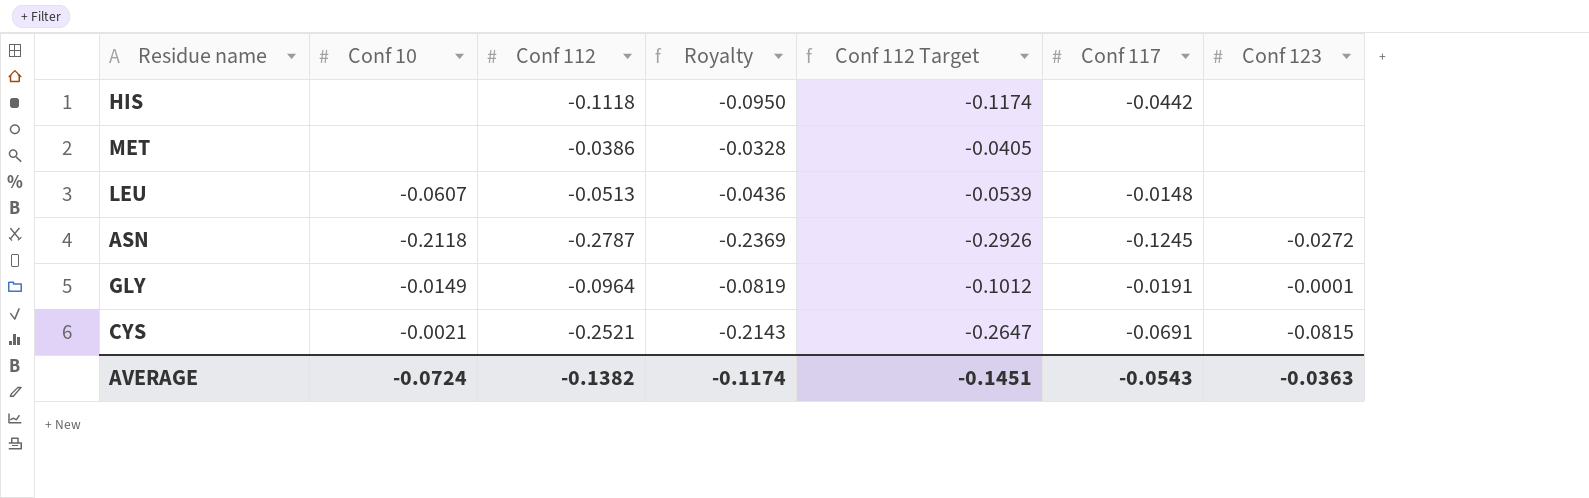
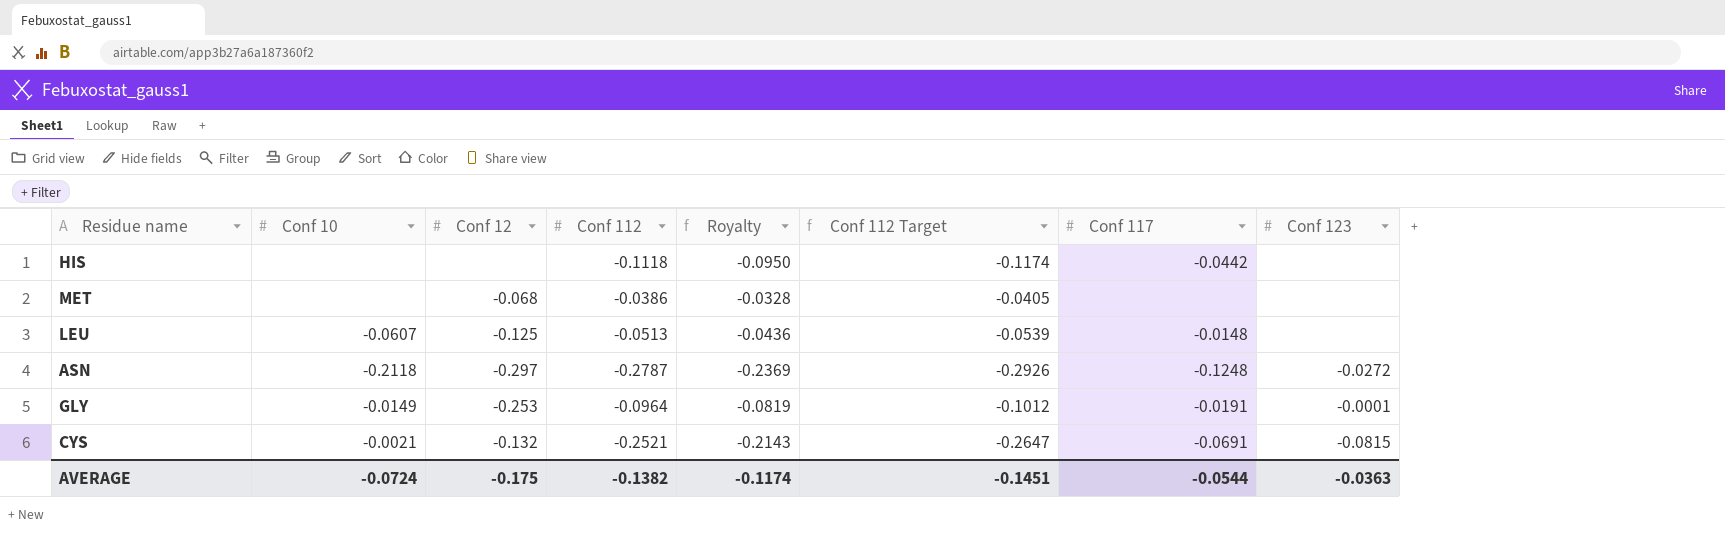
column Conf 12 | position: none -> 3
ASN | Conf 117: -0.1245 -> -0.1248
AVERAGE | Conf 117: -0.0543 -> -0.0544

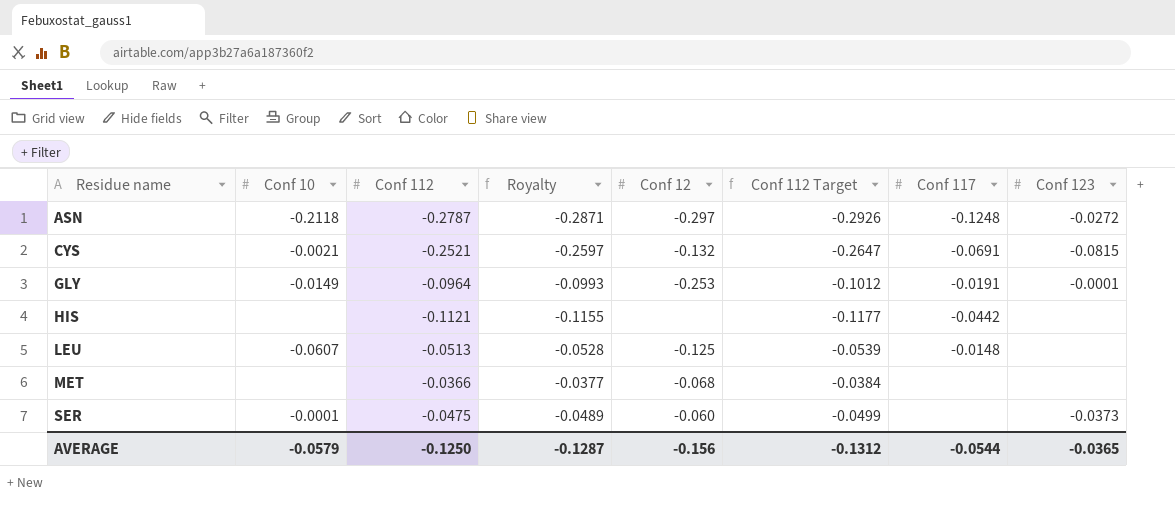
row order: none -> Residue name ascending
column Royalty | formula: [Conf 112] * 0.85 -> [Conf 112] * 1.03
column Conf 12 | position: 3 -> 5
HIS | Conf 112: -0.1118 -> -0.1121
HIS | Conf 112 Target: -0.1174 -> -0.1177
MET | Conf 112: -0.0386 -> -0.0366
MET | Conf 112 Target: -0.0405 -> -0.0384
row SER: none -> -0.0001 | -0.0475 | -0.0489 | -0.060 | -0.0499 | none | -0.0373
AVERAGE | Conf 10: -0.0724 -> -0.0579
AVERAGE | Conf 112: -0.1382 -> -0.1250
AVERAGE | Royalty: -0.1174 -> -0.1287
AVERAGE | Conf 12: -0.175 -> -0.156
AVERAGE | Conf 112 Target: -0.1451 -> -0.1312
AVERAGE | Conf 123: -0.0363 -> -0.0365

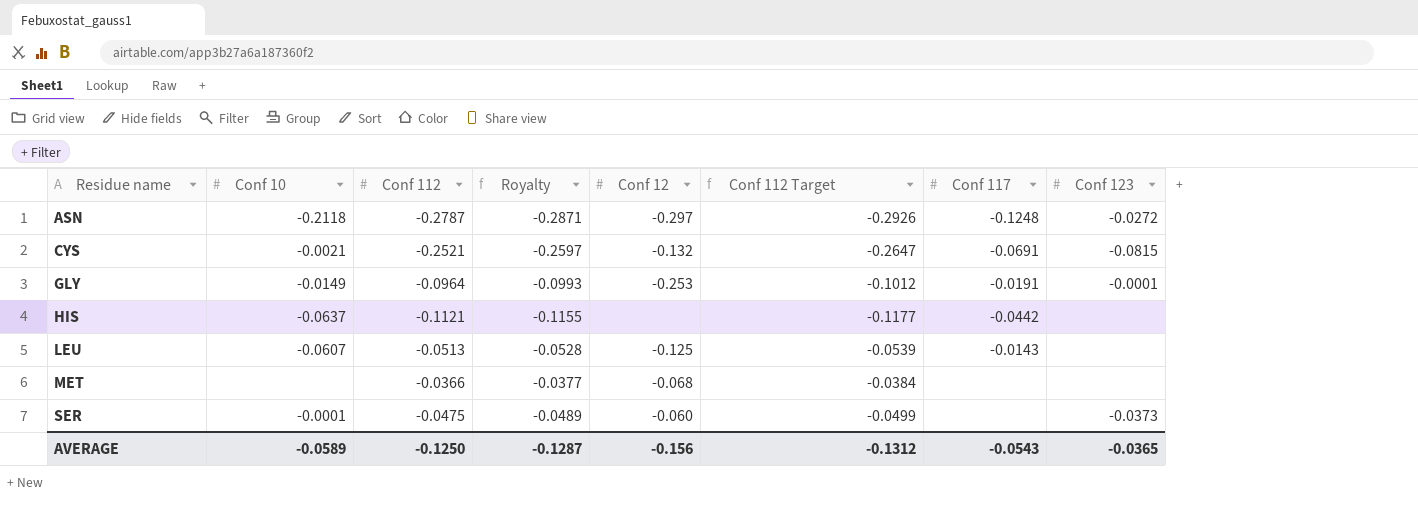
HIS | Conf 10: none -> -0.0637
LEU | Conf 117: -0.0148 -> -0.0143
AVERAGE | Conf 10: -0.0579 -> -0.0589
AVERAGE | Conf 117: -0.0544 -> -0.0543

